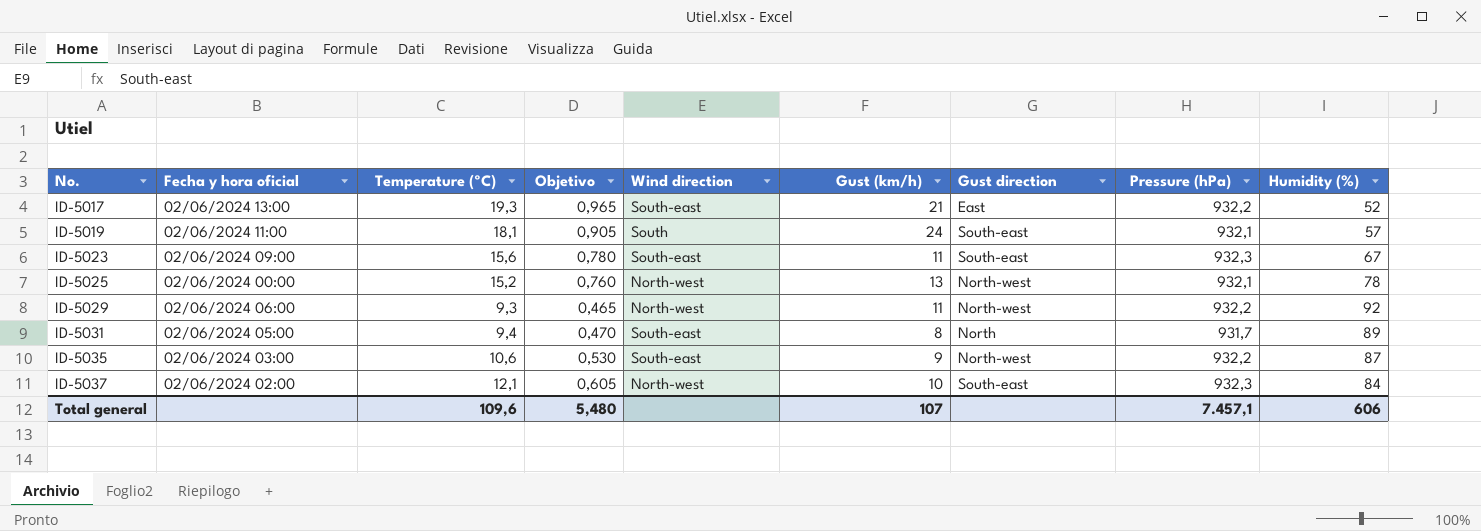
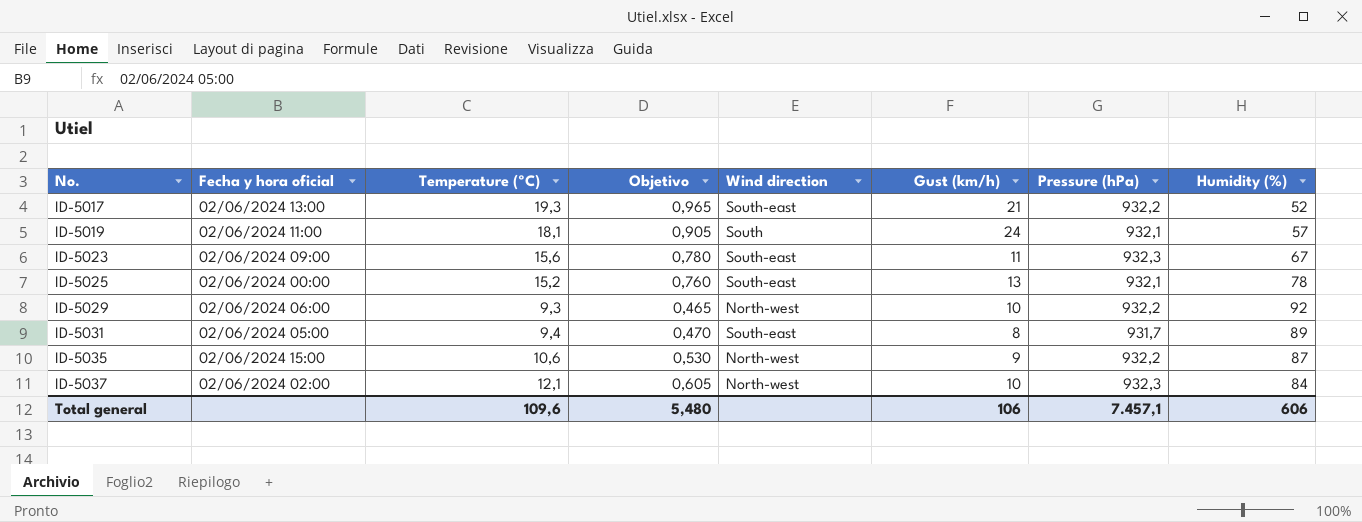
column Gust direction | position: 7 -> none
ID-5025 | Wind direction: North-west -> South-east
ID-5029 | Gust (km/h): 11 -> 10
ID-5035 | Fecha y hora oficial: 02/06/2024 03:00 -> 02/06/2024 15:00
ID-5035 | Wind direction: South-east -> North-west
Total general | Gust (km/h): 107 -> 106

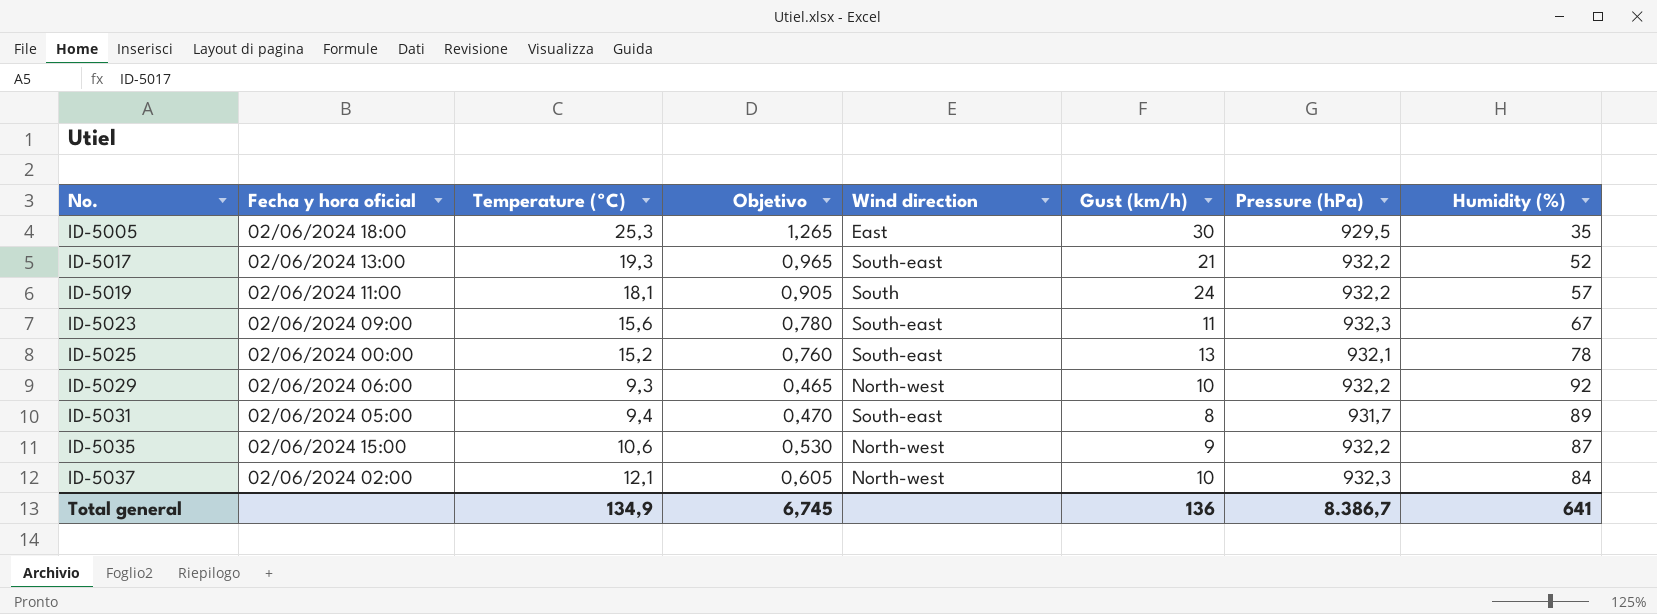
row ID-5005: none -> 02/06/2024 18:00 | 25,3 | 1,265 | East | 30 | 929,5 | 35
ID-5019 | Pressure (hPa): 932,1 -> 932,2
Total general | Temperature (ºC): 109,6 -> 134,9
Total general | Objetivo: 5,480 -> 6,745
Total general | Gust (km/h): 106 -> 136
Total general | Pressure (hPa): 7.457,1 -> 8.386,7
Total general | Humidity (%): 606 -> 641

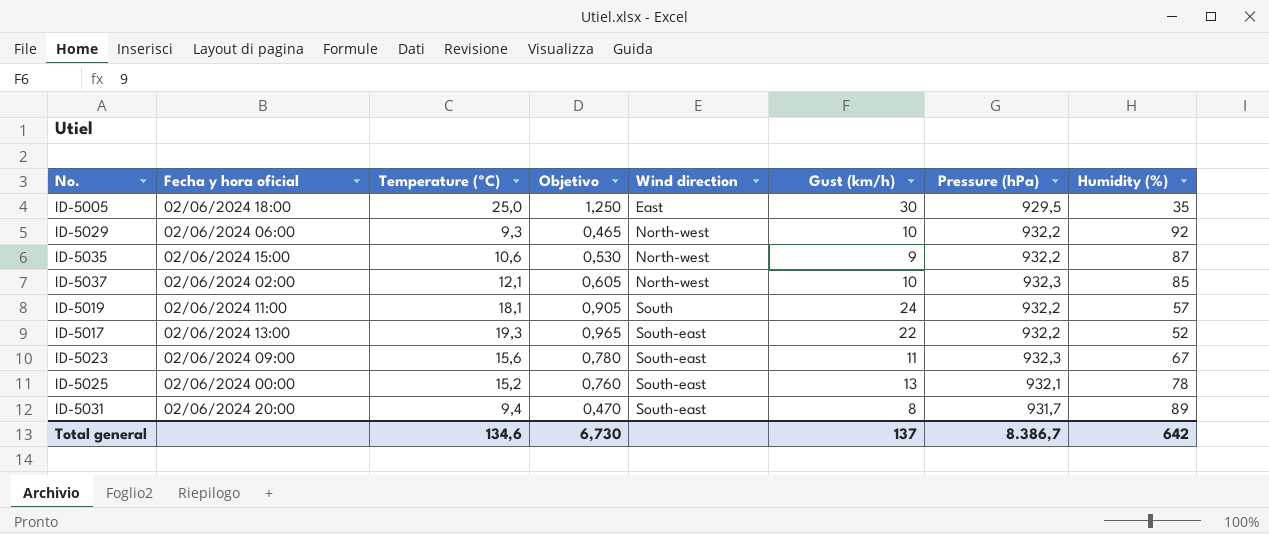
row order: No. ascending -> Wind direction ascending
ID-5005 | Temperature (ºC): 25,3 -> 25,0
ID-5005 | Objetivo: 1,265 -> 1,250
ID-5037 | Humidity (%): 84 -> 85
ID-5017 | Gust (km/h): 21 -> 22
ID-5031 | Fecha y hora oficial: 02/06/2024 05:00 -> 02/06/2024 20:00
Total general | Temperature (ºC): 134,9 -> 134,6
Total general | Objetivo: 6,745 -> 6,730
Total general | Gust (km/h): 136 -> 137
Total general | Humidity (%): 641 -> 642

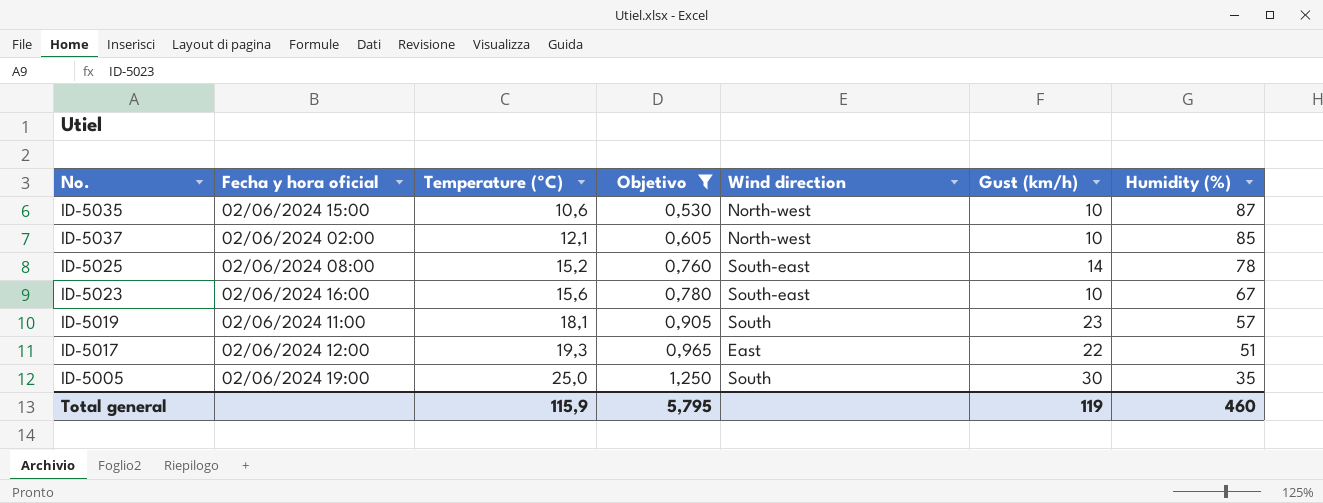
filter: none -> Objetivo >= 0,530
row order: Wind direction ascending -> Temperature (ºC) ascending
column Pressure (hPa) | position: 7 -> none
ID-5035 | Gust (km/h): 9 -> 10
ID-5025 | Fecha y hora oficial: 02/06/2024 00:00 -> 02/06/2024 08:00
ID-5025 | Gust (km/h): 13 -> 14
ID-5023 | Fecha y hora oficial: 02/06/2024 09:00 -> 02/06/2024 16:00
ID-5023 | Gust (km/h): 11 -> 10
ID-5019 | Gust (km/h): 24 -> 23
ID-5017 | Fecha y hora oficial: 02/06/2024 13:00 -> 02/06/2024 12:00
ID-5017 | Wind direction: South-east -> East
ID-5017 | Humidity (%): 52 -> 51
ID-5005 | Fecha y hora oficial: 02/06/2024 18:00 -> 02/06/2024 19:00
ID-5005 | Wind direction: East -> South
Total general | Temperature (ºC): 134,6 -> 115,9
Total general | Objetivo: 6,730 -> 5,795
Total general | Gust (km/h): 137 -> 119
Total general | Humidity (%): 642 -> 460

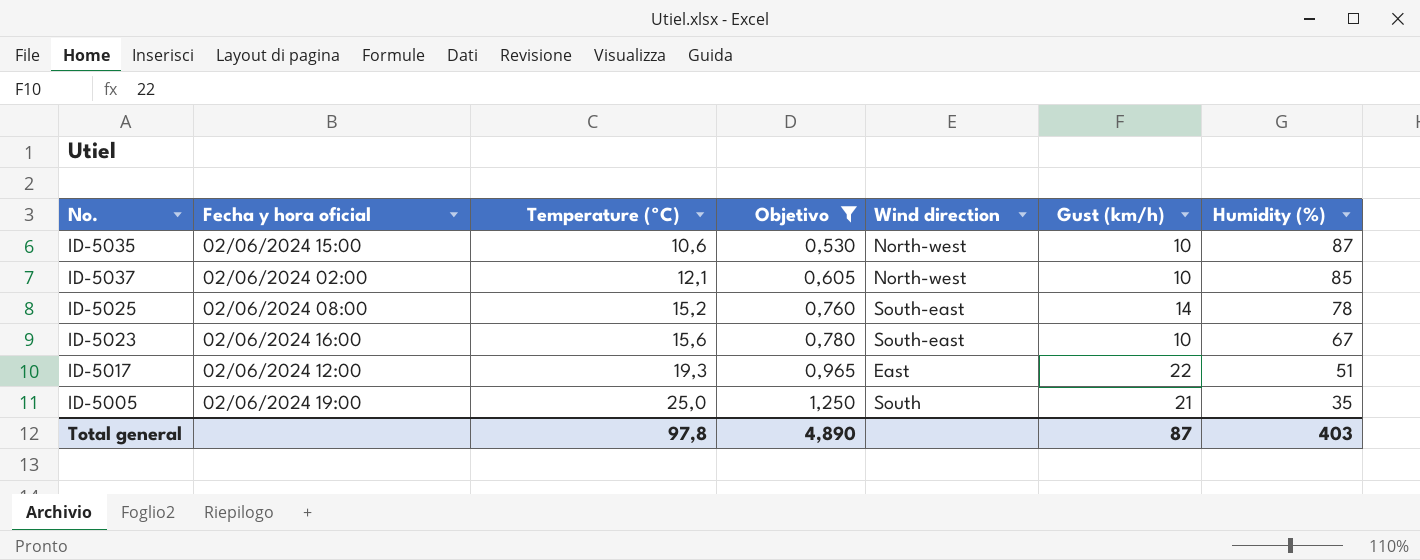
row ID-5019: 02/06/2024 11:00 | 18,1 | 0,905 | South | 23 | 57 -> none
ID-5005 | Gust (km/h): 30 -> 21
Total general | Temperature (ºC): 115,9 -> 97,8
Total general | Objetivo: 5,795 -> 4,890
Total general | Gust (km/h): 119 -> 87
Total general | Humidity (%): 460 -> 403

